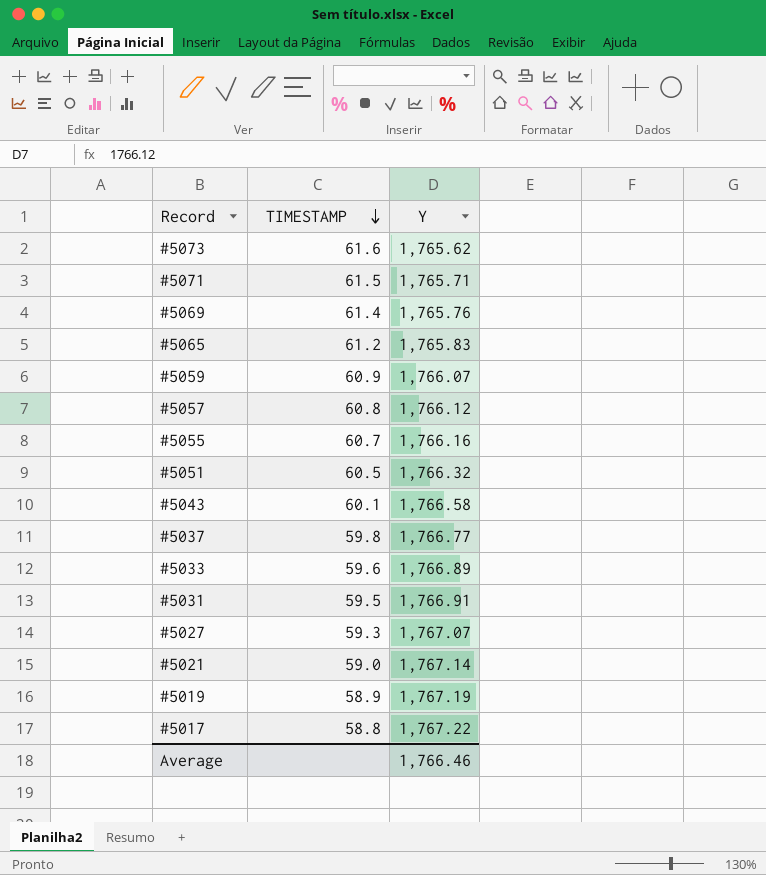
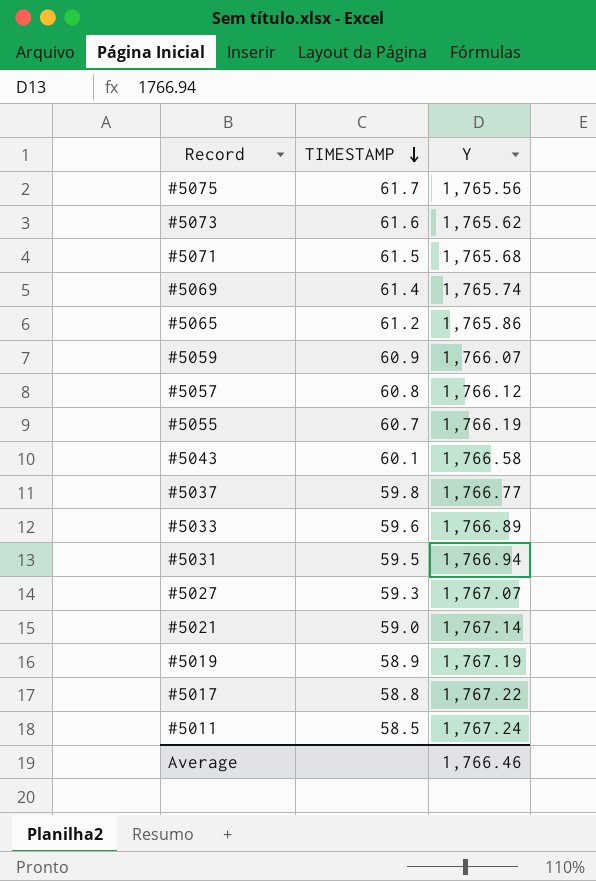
row #5051: 60.5 | 1,766.32 -> none
row #5075: none -> 61.7 | 1,765.56
#5071 | Y: 1,765.71 -> 1,765.68
#5069 | Y: 1,765.76 -> 1,765.74
#5065 | Y: 1,765.83 -> 1,765.86
#5055 | Y: 1,766.16 -> 1,766.19
#5031 | Y: 1,766.91 -> 1,766.94
row #5011: none -> 58.5 | 1,767.24

